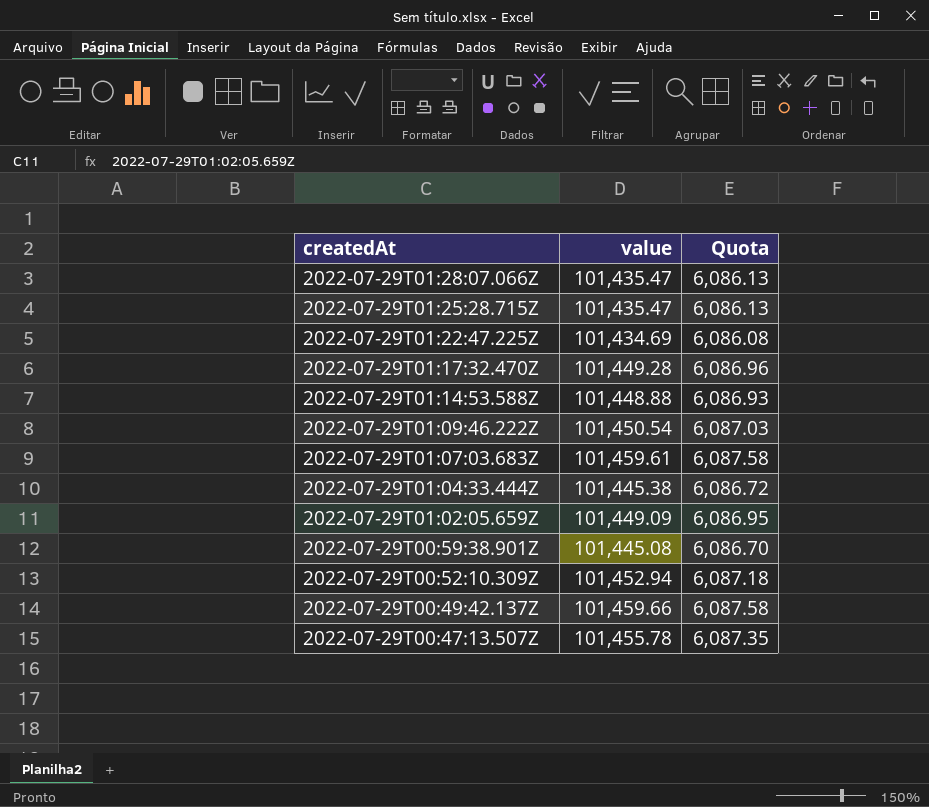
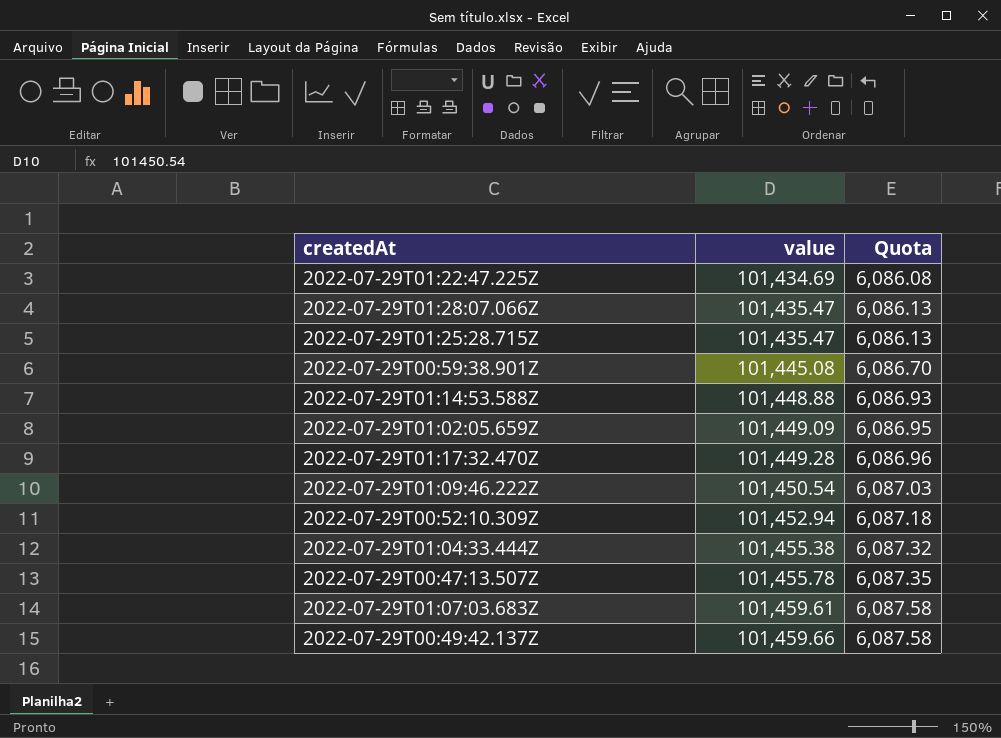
row order: createdAt descending -> value ascending
2022-07-29T01:04:33.444Z | value: 101,445.38 -> 101,455.38
2022-07-29T01:04:33.444Z | Quota: 6,086.72 -> 6,087.32

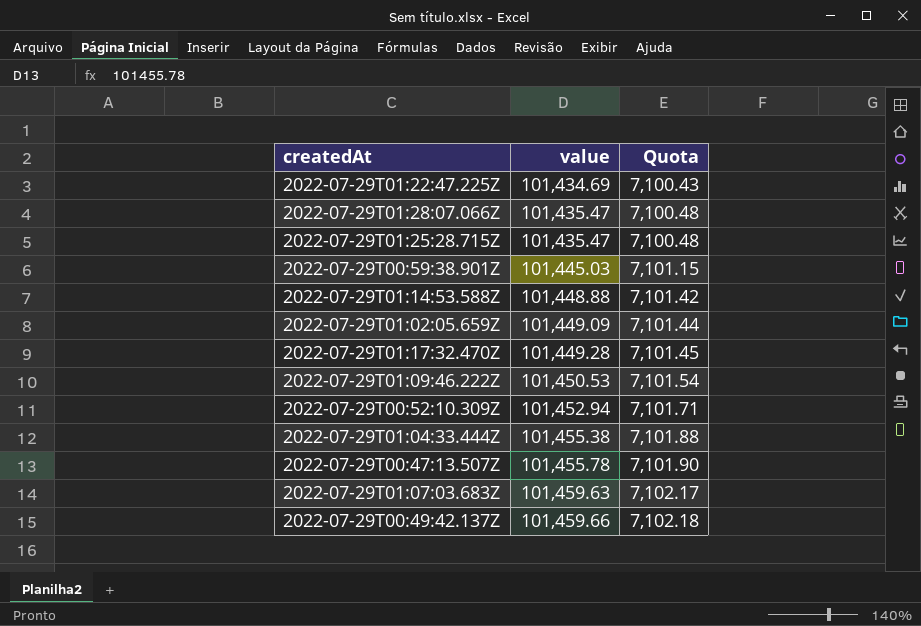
column Quota | formula: [value] * 0.06 -> [value] * 0.07
2022-07-29T00:59:38.901Z | value: 101,445.08 -> 101,445.03
2022-07-29T01:09:46.222Z | value: 101,450.54 -> 101,450.53
2022-07-29T01:07:03.683Z | value: 101,459.61 -> 101,459.63

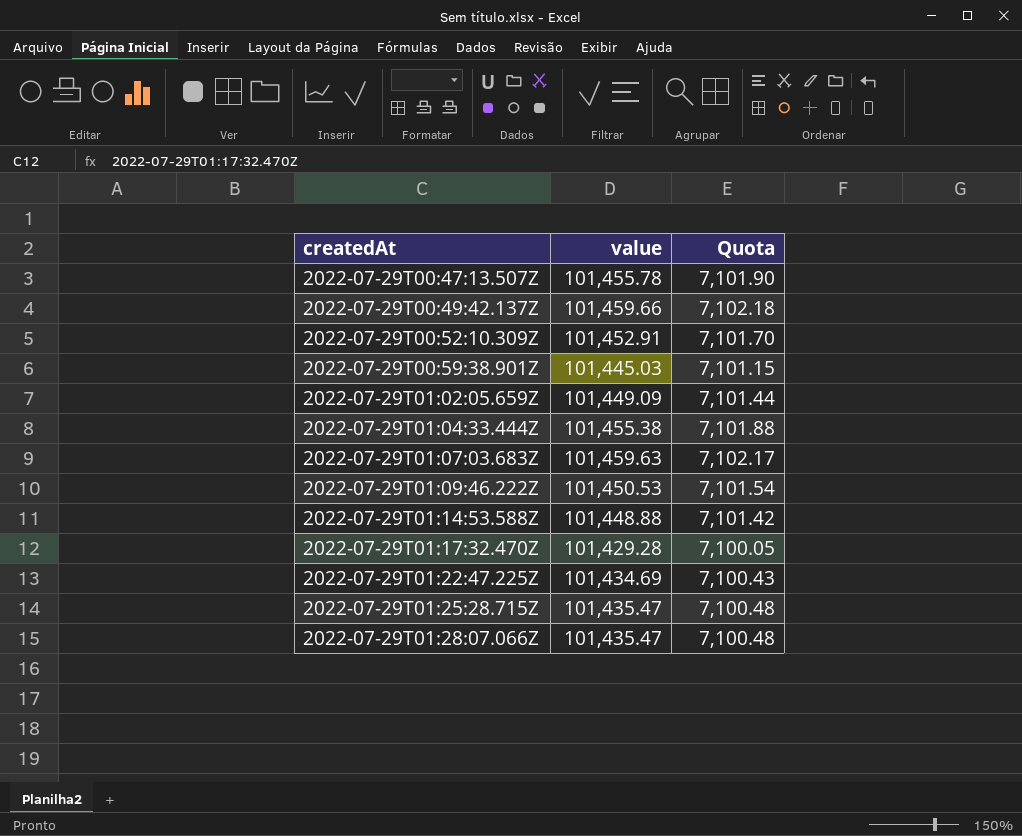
row order: value ascending -> createdAt ascending
2022-07-29T00:52:10.309Z | value: 101,452.94 -> 101,452.91
2022-07-29T00:52:10.309Z | Quota: 7,101.71 -> 7,101.70
2022-07-29T01:17:32.470Z | value: 101,449.28 -> 101,429.28
2022-07-29T01:17:32.470Z | Quota: 7,101.45 -> 7,100.05

